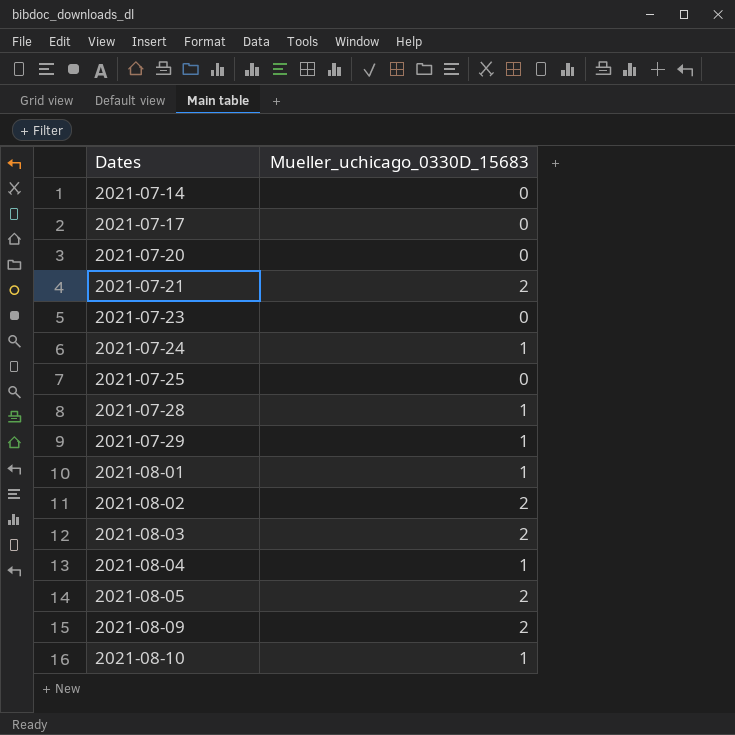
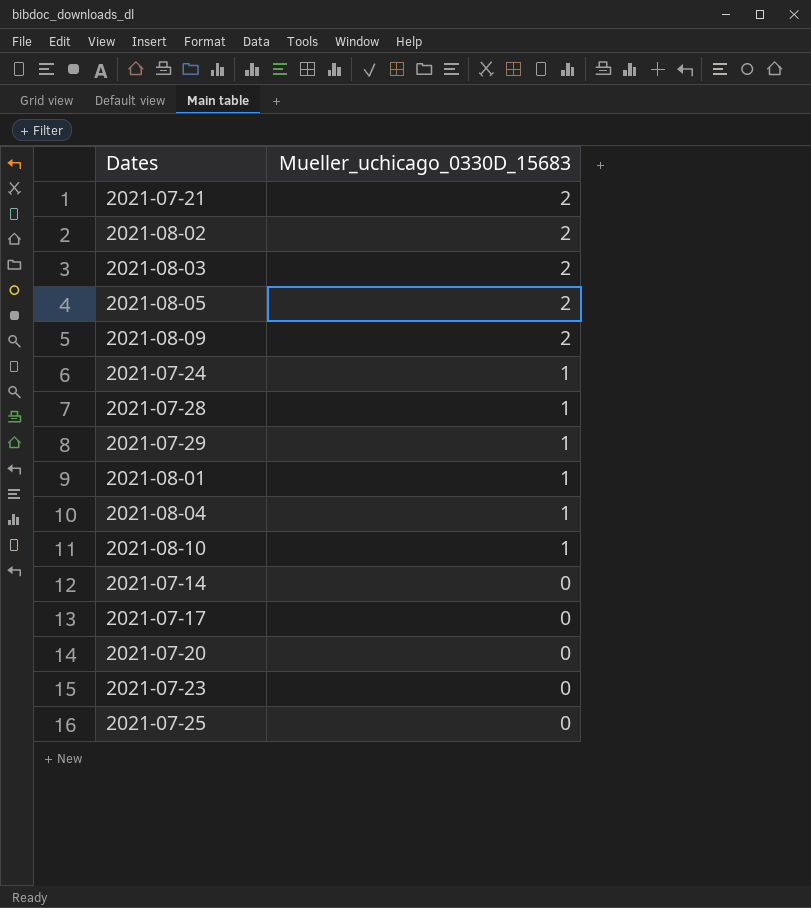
row order: Dates ascending -> Mueller_uchicago_0330D_15683 descending

